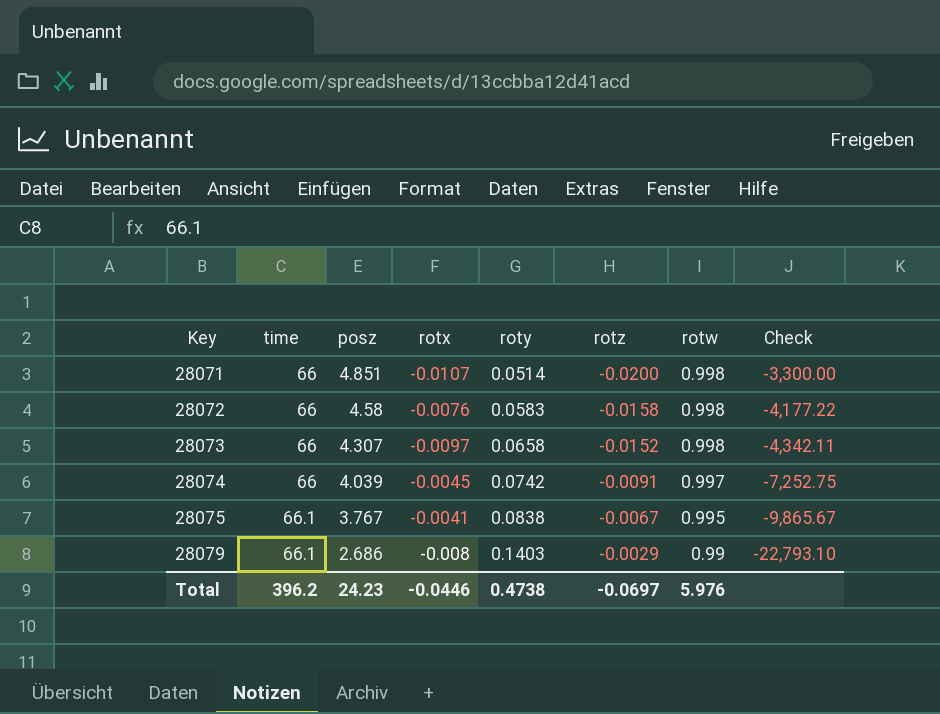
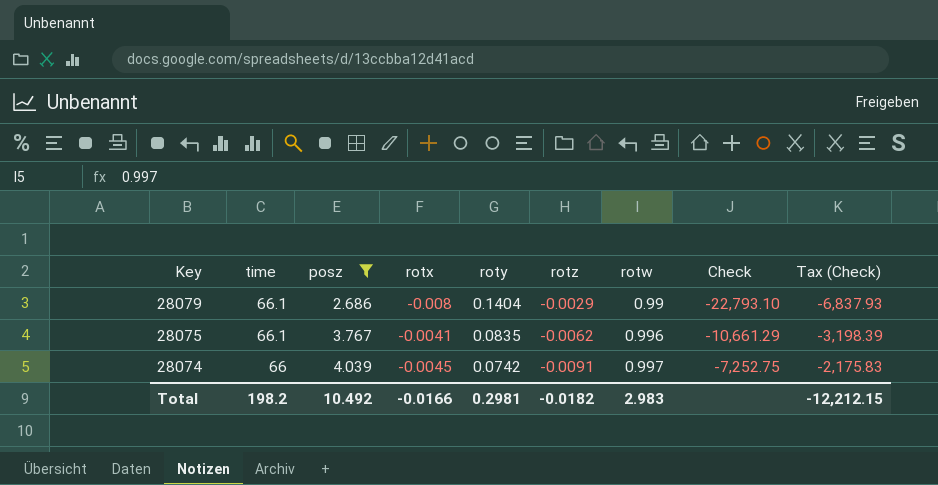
filter: none -> posz <= 4.039
row order: Key ascending -> Key descending
column Tax (Check) | formula: none -> [Check] * 0.3
28079 | roty: 0.1403 -> 0.1404
28075 | roty: 0.0838 -> 0.0835
28075 | rotz: -0.0067 -> -0.0062
28075 | rotw: 0.995 -> 0.996
28075 | Check: -9,865.67 -> -10,661.29
Total | time: 396.2 -> 198.2
Total | posz: 24.23 -> 10.492
Total | rotx: -0.0446 -> -0.0166
Total | roty: 0.4738 -> 0.2981
Total | rotz: -0.0697 -> -0.0182
Total | rotw: 5.976 -> 2.983

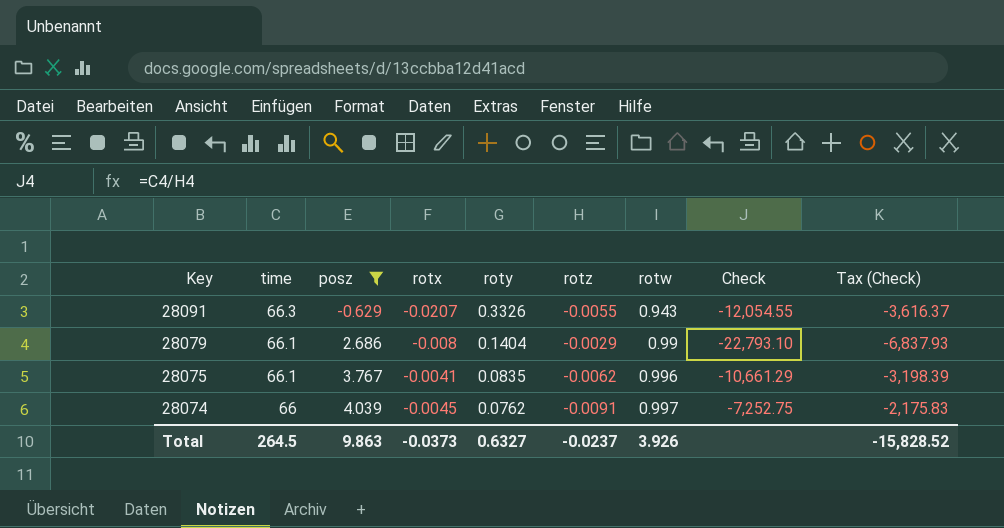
row 28091: none -> 66.3 | -0.629 | -0.0207 | 0.3326 | -0.0055 | 0.943 | -12,054.55 | -3,616.37
28074 | roty: 0.0742 -> 0.0762
Total | time: 198.2 -> 264.5
Total | posz: 10.492 -> 9.863
Total | rotx: -0.0166 -> -0.0373
Total | roty: 0.2981 -> 0.6327
Total | rotz: -0.0182 -> -0.0237
Total | rotw: 2.983 -> 3.926
Total | Tax (Check): -12,212.15 -> -15,828.52

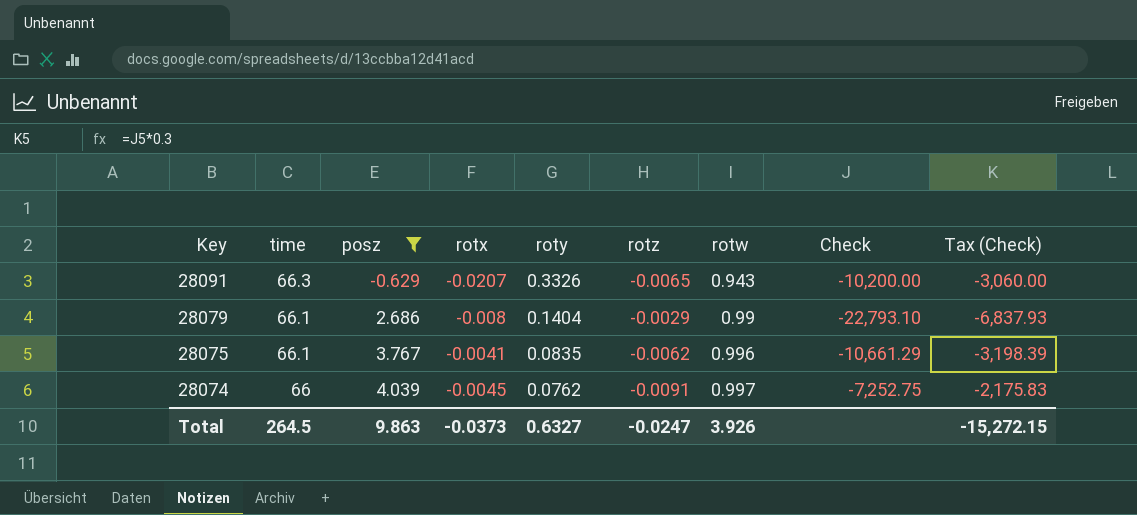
28091 | rotz: -0.0055 -> -0.0065
28091 | Check: -12,054.55 -> -10,200.00
28091 | Tax (Check): -3,616.37 -> -3,060.00
Total | rotz: -0.0237 -> -0.0247
Total | Tax (Check): -15,828.52 -> -15,272.15

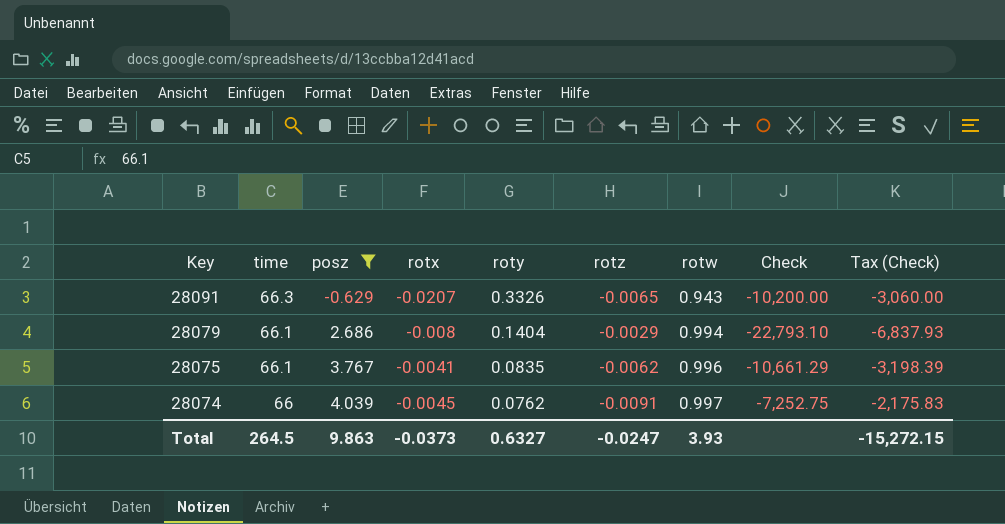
28079 | rotw: 0.99 -> 0.994
Total | rotw: 3.926 -> 3.93

